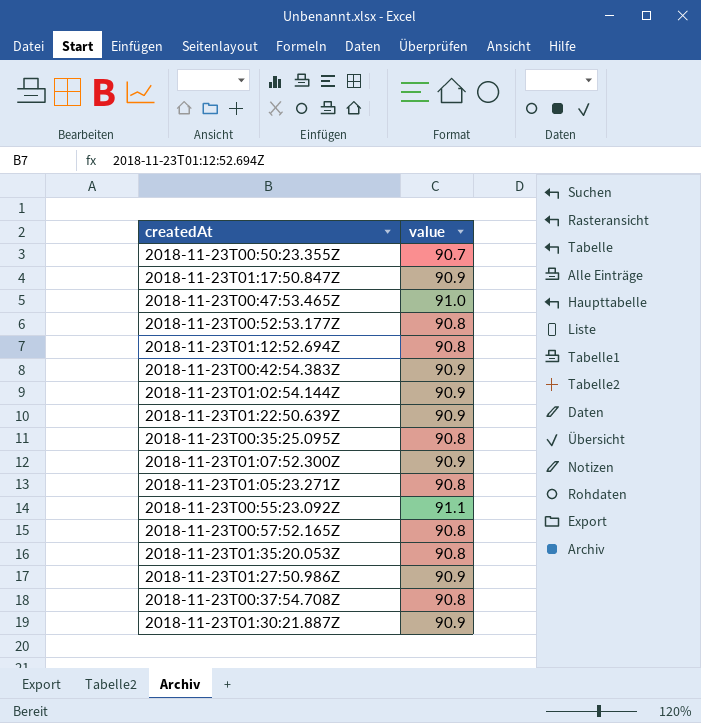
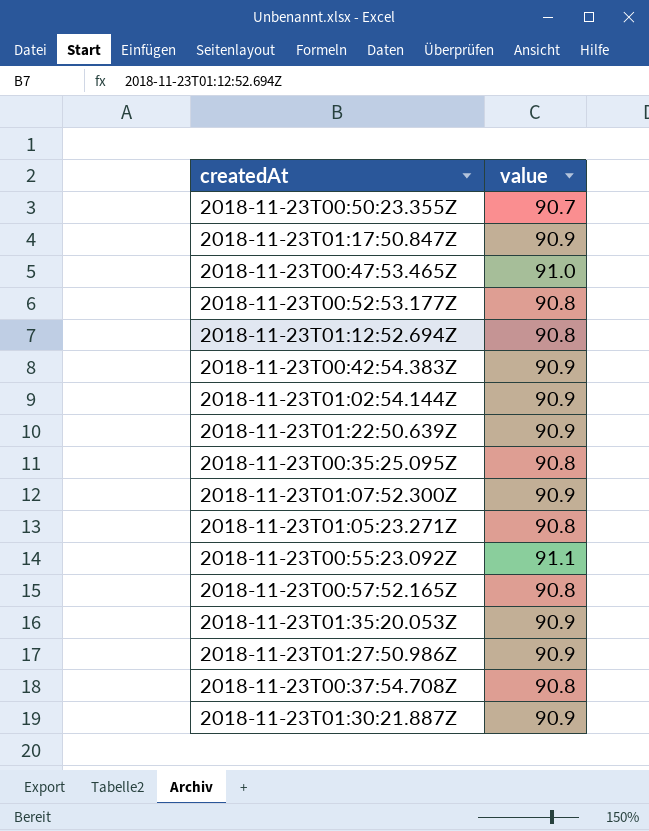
2018-11-23T01:35:20.053Z | value: 90.8 -> 90.9

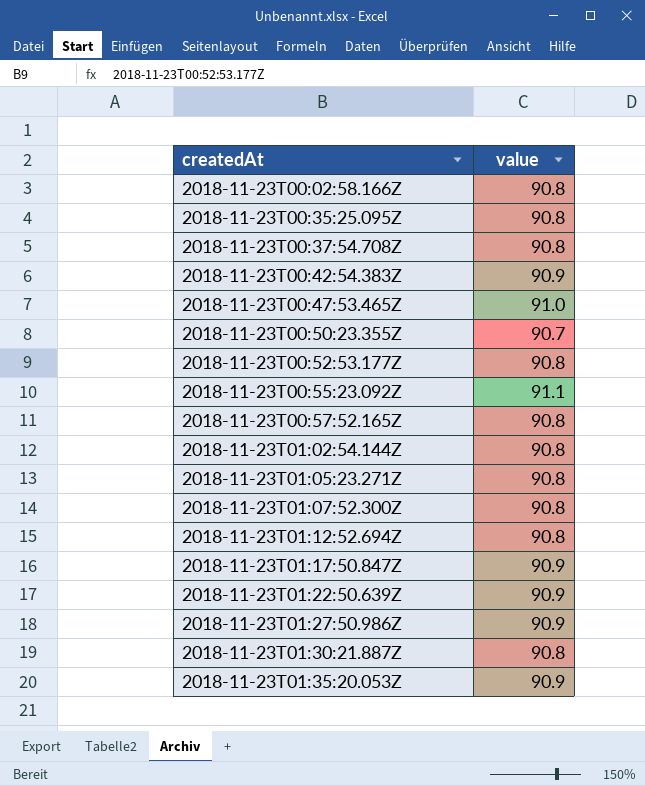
row order: none -> createdAt ascending
row 2018-11-23T00:02:58.166Z: none -> 90.8
2018-11-23T01:02:54.144Z | value: 90.9 -> 90.8
2018-11-23T01:07:52.300Z | value: 90.9 -> 90.8
2018-11-23T01:30:21.887Z | value: 90.9 -> 90.8

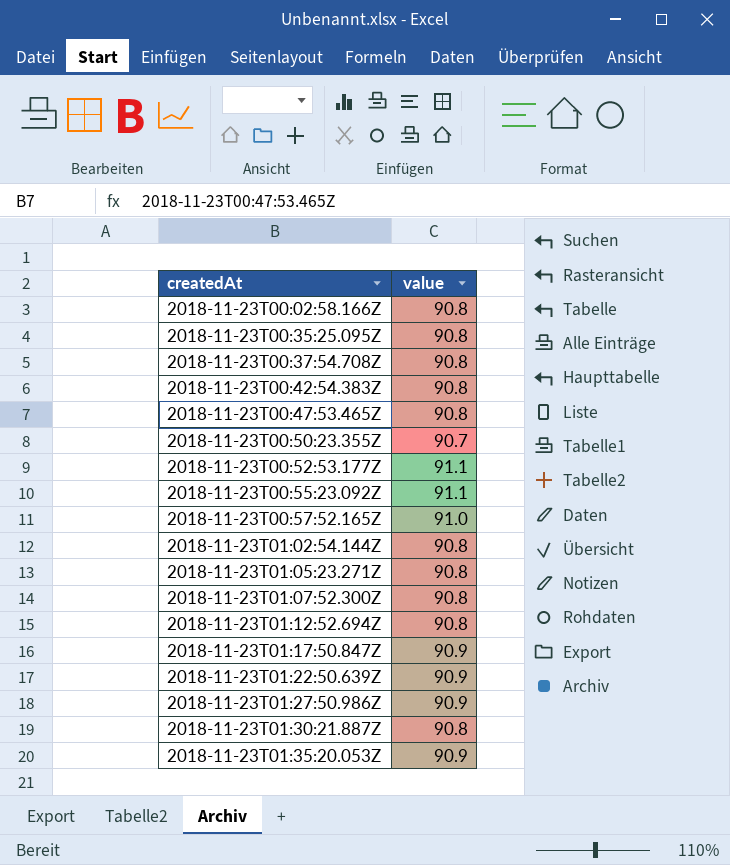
2018-11-23T00:42:54.383Z | value: 90.9 -> 90.8
2018-11-23T00:47:53.465Z | value: 91.0 -> 90.8
2018-11-23T00:52:53.177Z | value: 90.8 -> 91.1
2018-11-23T00:57:52.165Z | value: 90.8 -> 91.0

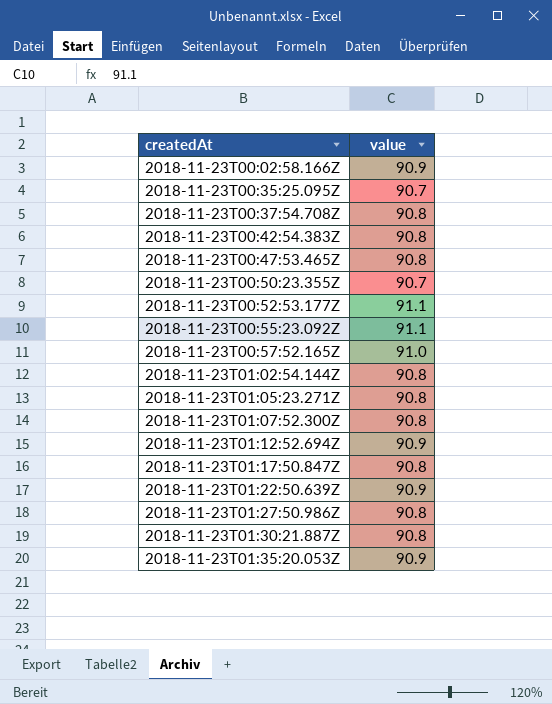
2018-11-23T00:02:58.166Z | value: 90.8 -> 90.9
2018-11-23T00:35:25.095Z | value: 90.8 -> 90.7
2018-11-23T01:12:52.694Z | value: 90.8 -> 90.9
2018-11-23T01:17:50.847Z | value: 90.9 -> 90.8
2018-11-23T01:27:50.986Z | value: 90.9 -> 90.8

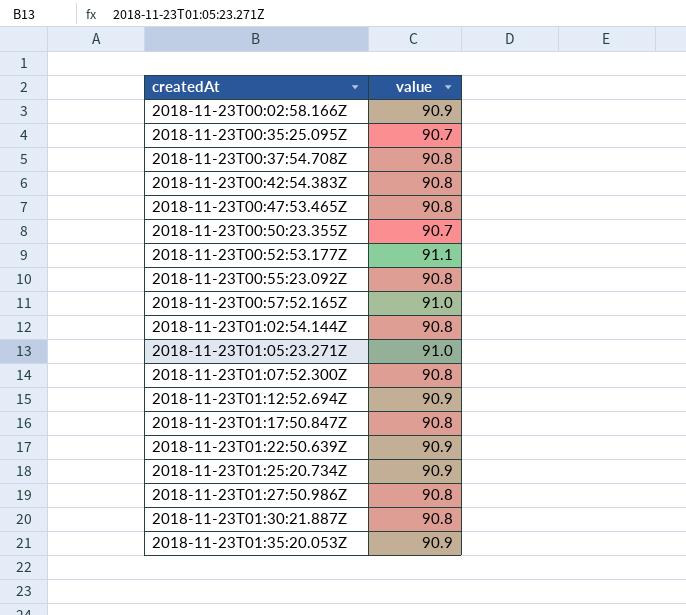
2018-11-23T00:55:23.092Z | value: 91.1 -> 90.8
2018-11-23T01:05:23.271Z | value: 90.8 -> 91.0
row 2018-11-23T01:25:20.734Z: none -> 90.9

